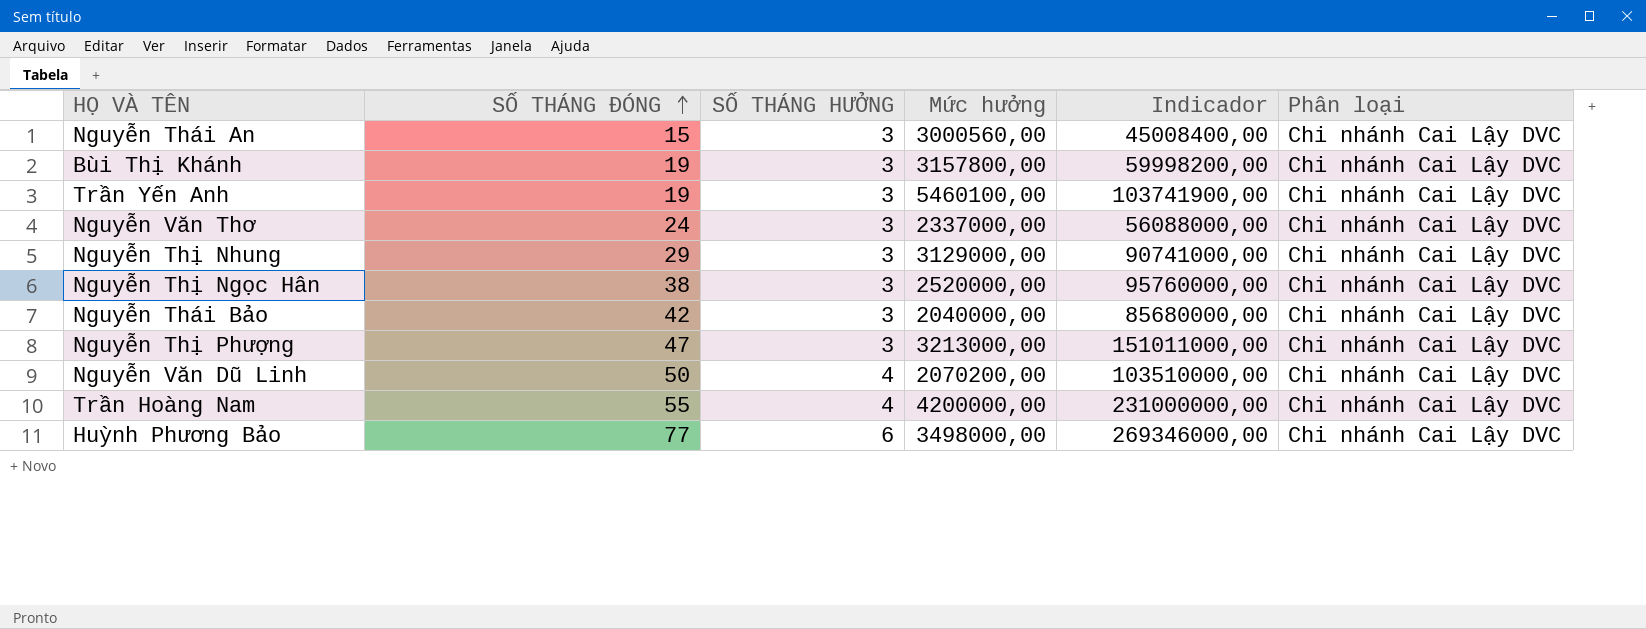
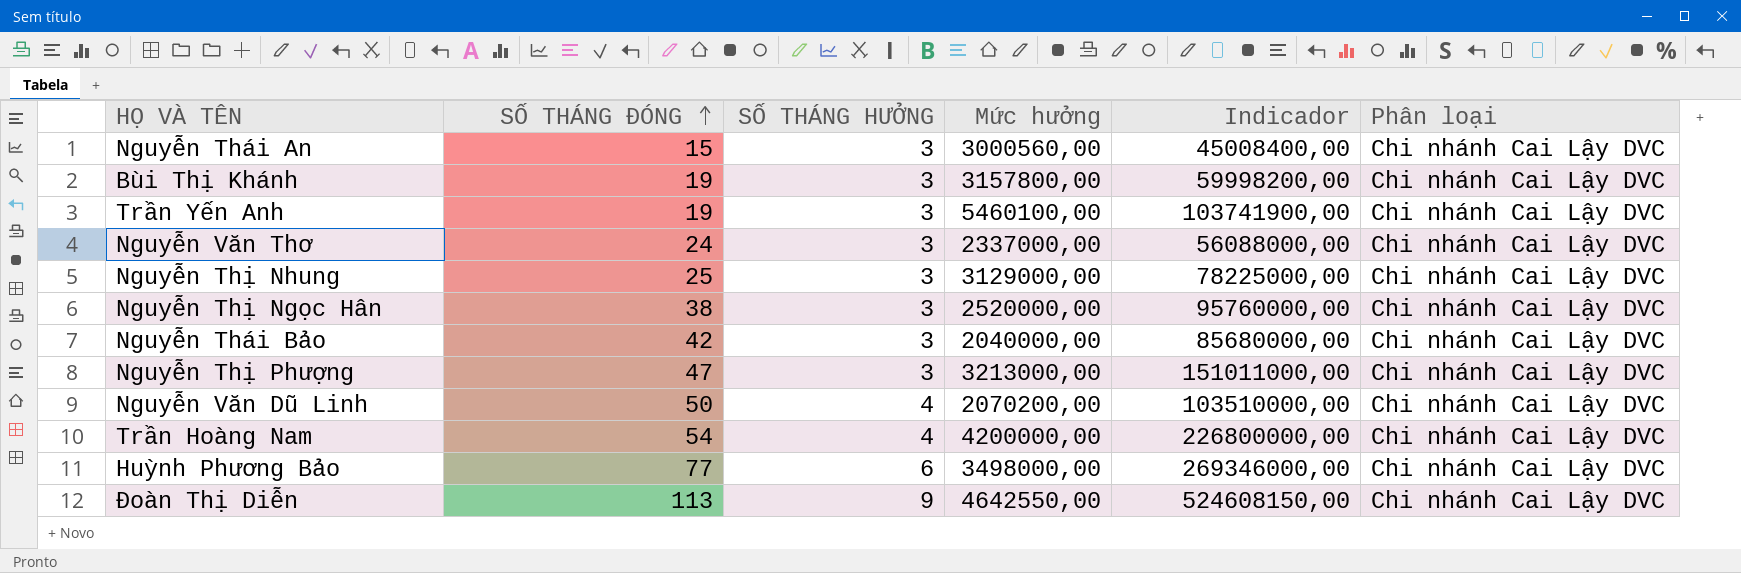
Nguyễn Thị Nhung | SỐ THÁNG ĐÓNG: 29 -> 25
Nguyễn Thị Nhung | Indicador: 90741000,00 -> 78225000,00
Trần Hoàng Nam | SỐ THÁNG ĐÓNG: 55 -> 54
Trần Hoàng Nam | Indicador: 231000000,00 -> 226800000,00
row Đoàn Thị Diễn: none -> 113 | 9 | 4642550,00 | 524608150,00 | Chi nhánh Cai Lậy DVC

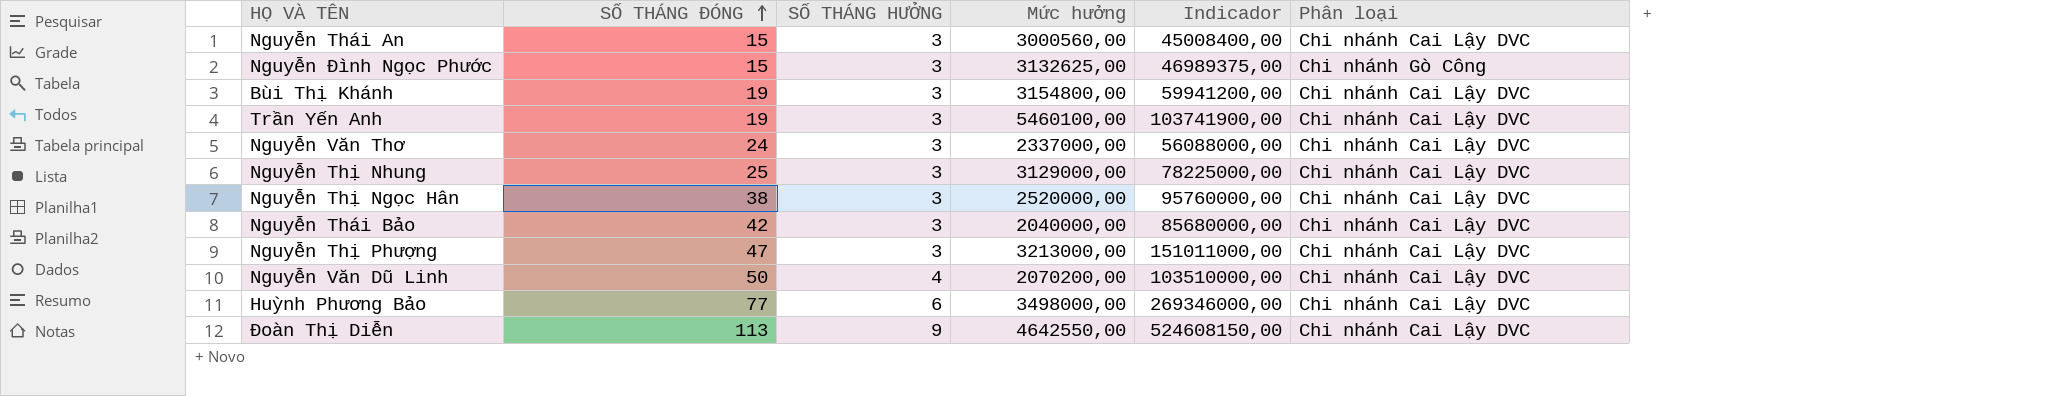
row Trần Hoàng Nam: 54 | 4 | 4200000,00 | 226800000,00 | Chi nhánh Cai Lậy DVC -> none
row Nguyễn Đình Ngọc Phước: none -> 15 | 3 | 3132625,00 | 46989375,00 | Chi nhánh Gò Công
Bùi Thị Khánh | Mức hưởng: 3157800,00 -> 3154800,00
Bùi Thị Khánh | Indicador: 59998200,00 -> 59941200,00

